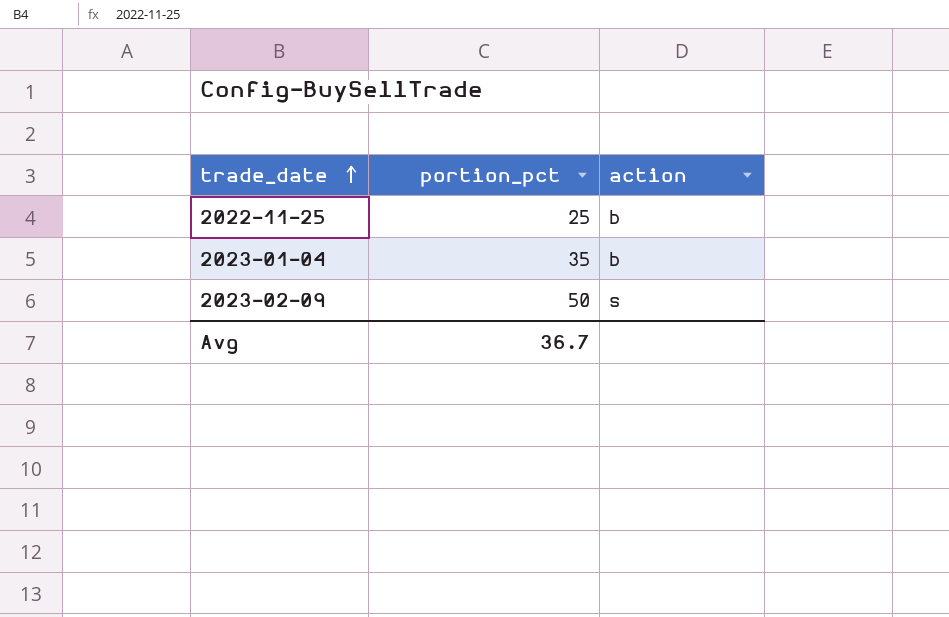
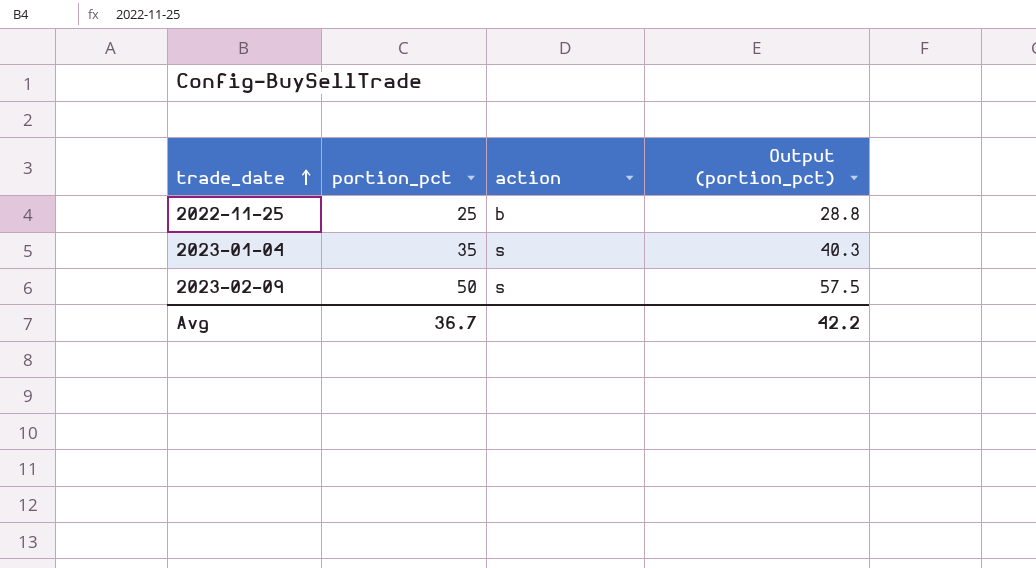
column Output (portion_pct) | formula: none -> [portion_pct] * 1.15
2023-01-04 | action: b -> s

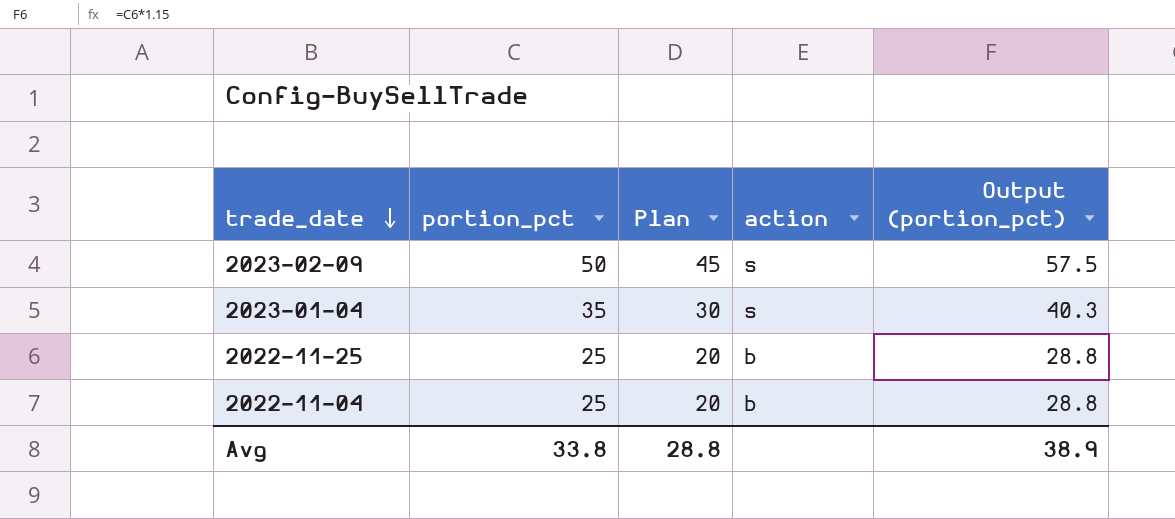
row order: trade_date ascending -> trade_date descending
column Plan | formula: none -> [portion_pct] - 5
row 2022-11-04: none -> 25 | 20 | b | 28.8
Avg | portion_pct: 36.7 -> 33.8
Avg | Output (portion_pct): 42.2 -> 38.9

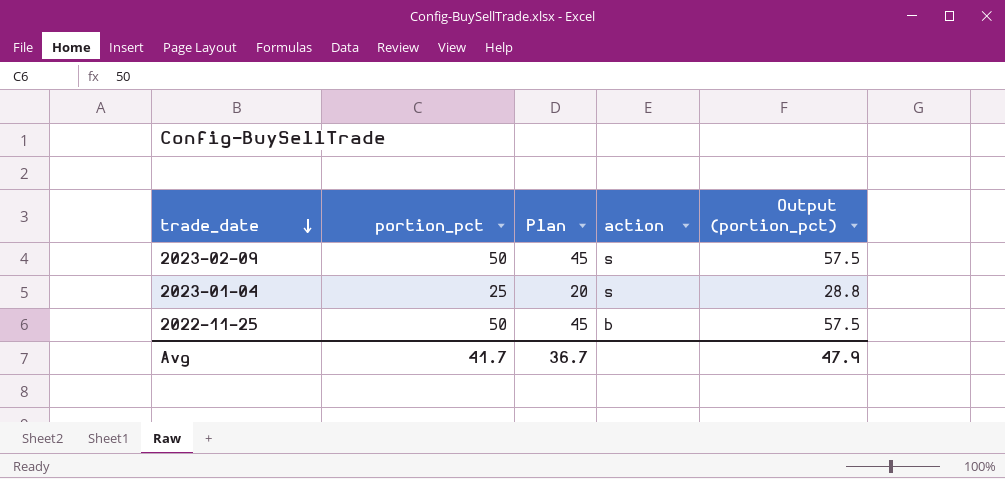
row 2022-11-04: 25 | 20 | b | 28.8 -> none
2023-01-04 | portion_pct: 35 -> 25
2023-01-04 | Plan: 30 -> 20
2023-01-04 | Output (portion_pct): 40.3 -> 28.8
2022-11-25 | portion_pct: 25 -> 50
2022-11-25 | Plan: 20 -> 45
2022-11-25 | Output (portion_pct): 28.8 -> 57.5
Avg | portion_pct: 33.8 -> 41.7
Avg | Plan: 28.8 -> 36.7
Avg | Output (portion_pct): 38.9 -> 47.9

